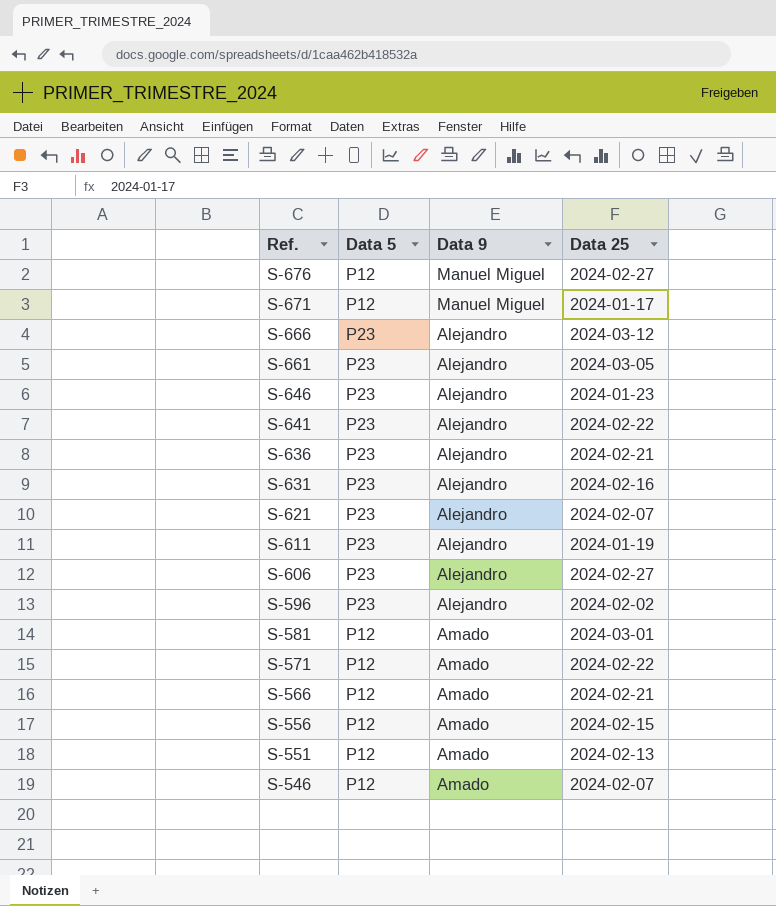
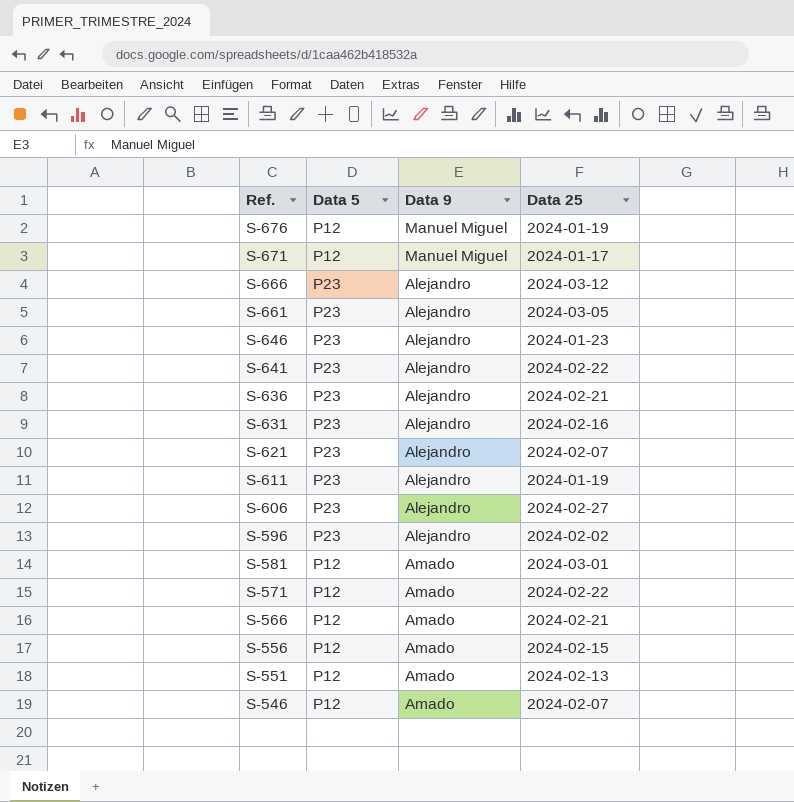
S-676 | Data 25: 2024-02-27 -> 2024-01-19

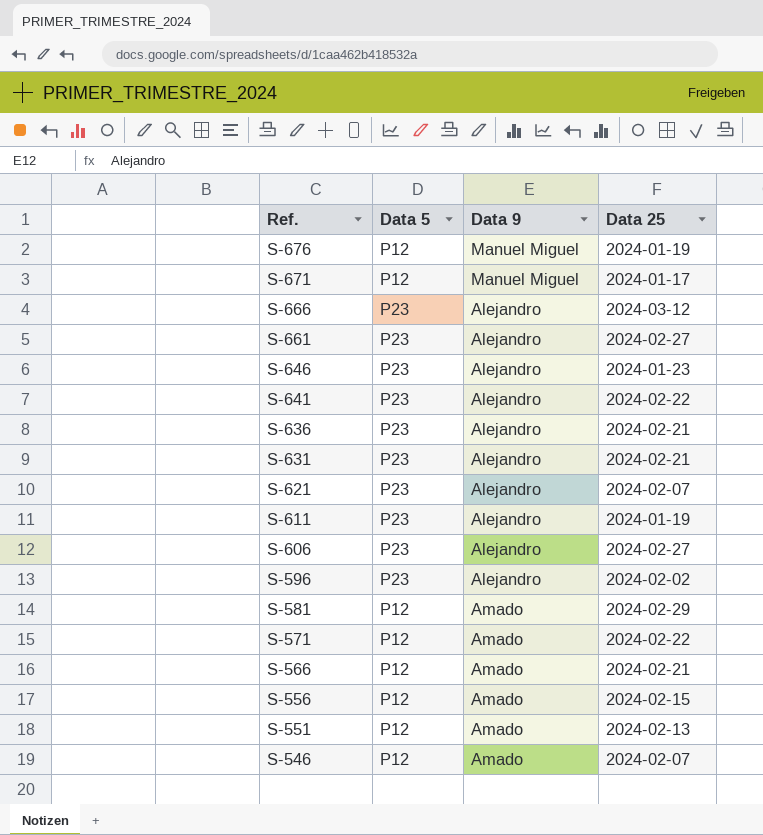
S-661 | Data 25: 2024-03-05 -> 2024-02-27
S-631 | Data 25: 2024-02-16 -> 2024-02-21
S-581 | Data 25: 2024-03-01 -> 2024-02-29

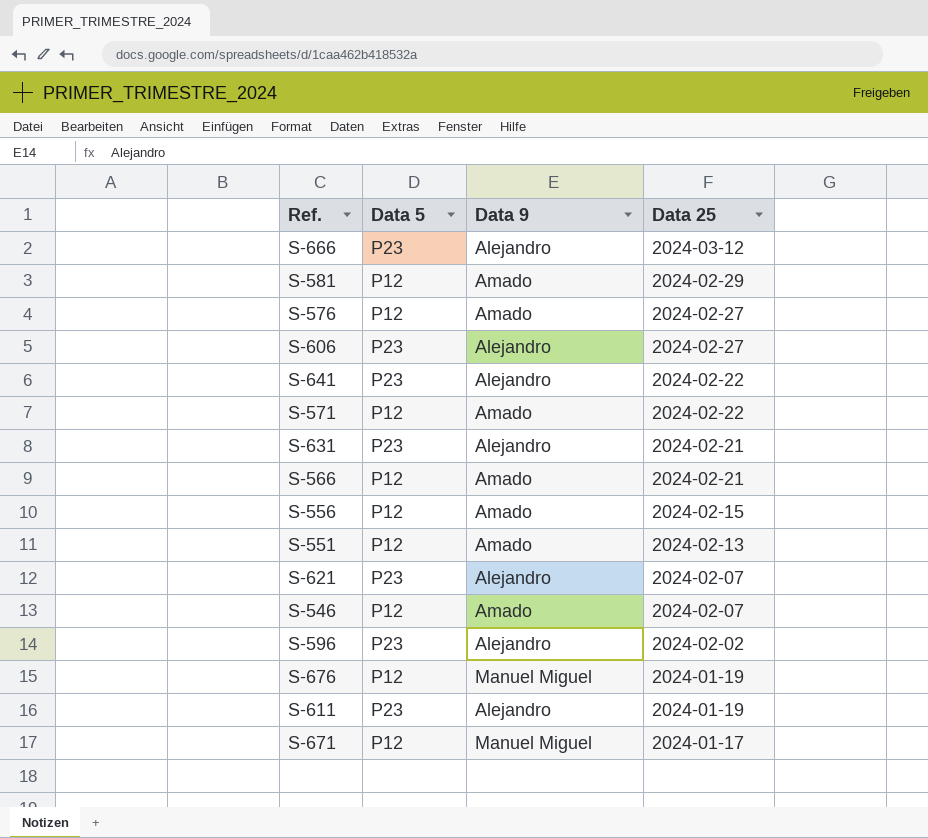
row order: Ref. descending -> Data 25 descending
row S-661: P23 | Alejandro | 2024-02-27 -> none
row S-646: P23 | Alejandro | 2024-01-23 -> none
row S-636: P23 | Alejandro | 2024-02-21 -> none
row S-576: none -> P12 | Amado | 2024-02-27

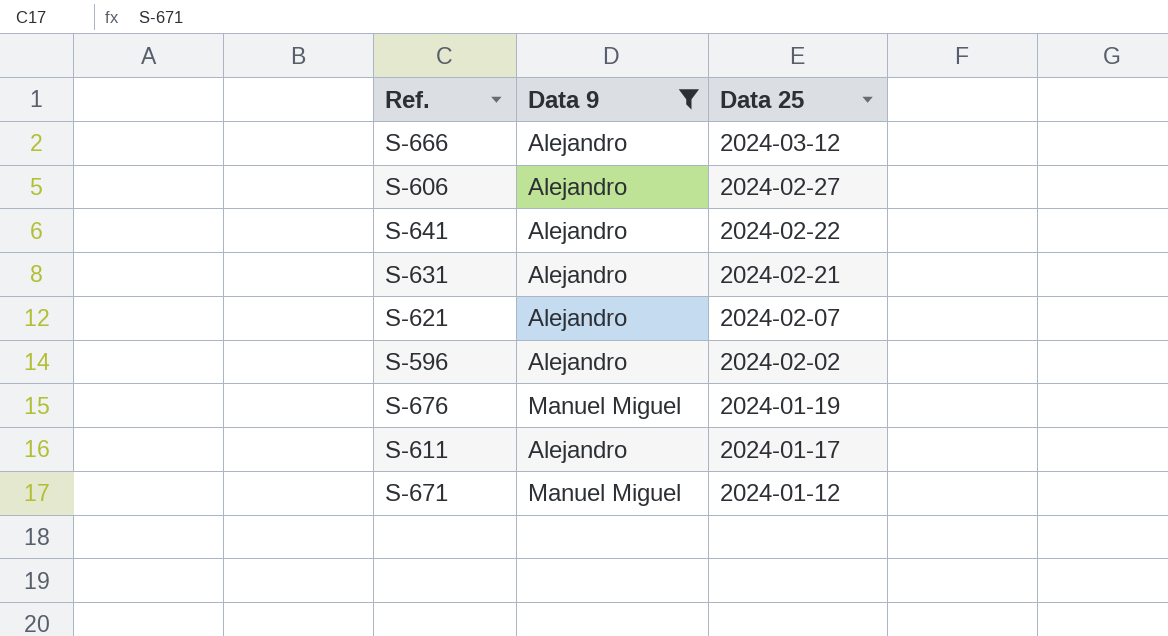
filter: none -> Data 9 != Amado
column Data 5 | position: 2 -> none
S-611 | Data 25: 2024-01-19 -> 2024-01-17
S-671 | Data 25: 2024-01-17 -> 2024-01-12

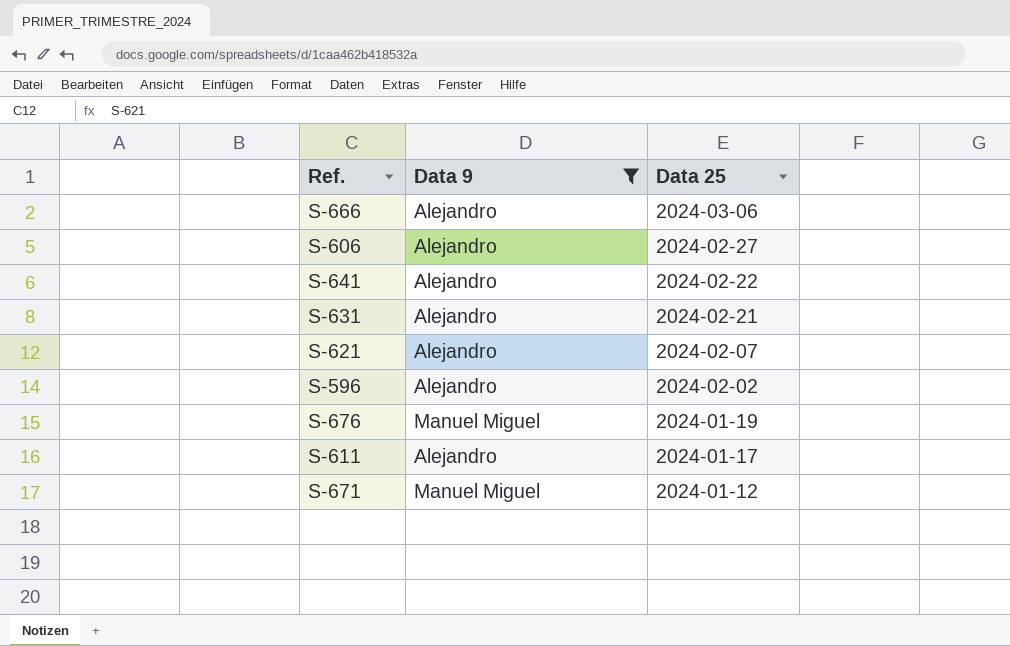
S-666 | Data 25: 2024-03-12 -> 2024-03-06

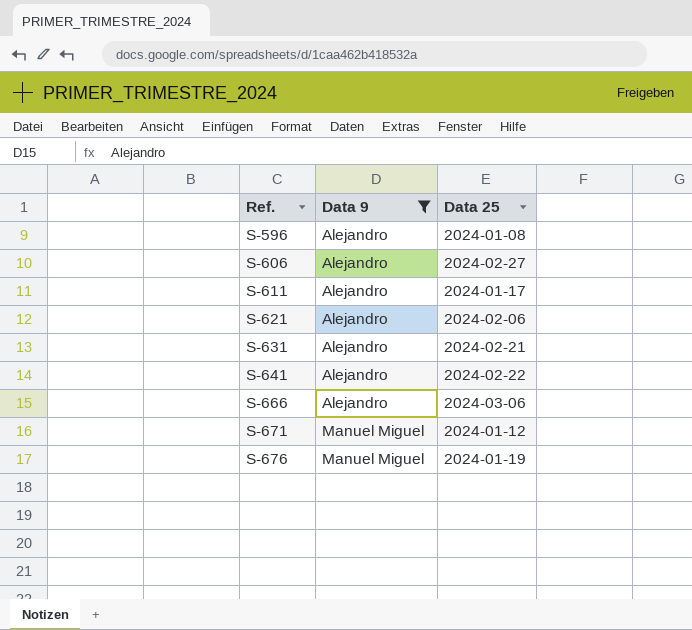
row order: Data 25 descending -> Ref. ascending
S-596 | Data 25: 2024-02-02 -> 2024-01-08
S-621 | Data 25: 2024-02-07 -> 2024-02-06

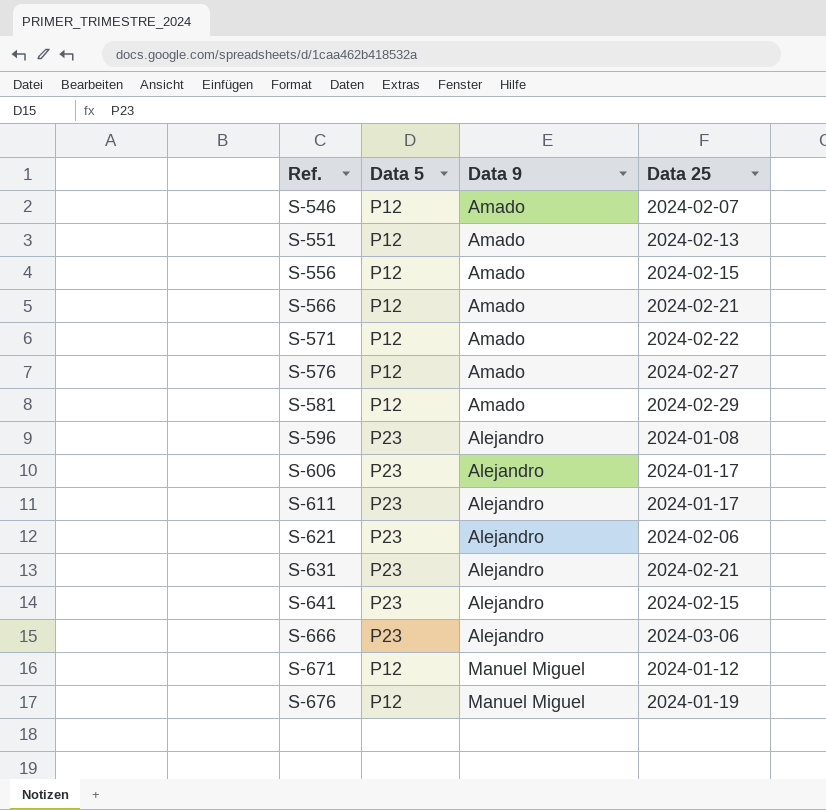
filter: Data 9 != Amado -> none
column Data 5 | position: none -> 2
S-606 | Data 25: 2024-02-27 -> 2024-01-17
S-641 | Data 25: 2024-02-22 -> 2024-02-15

